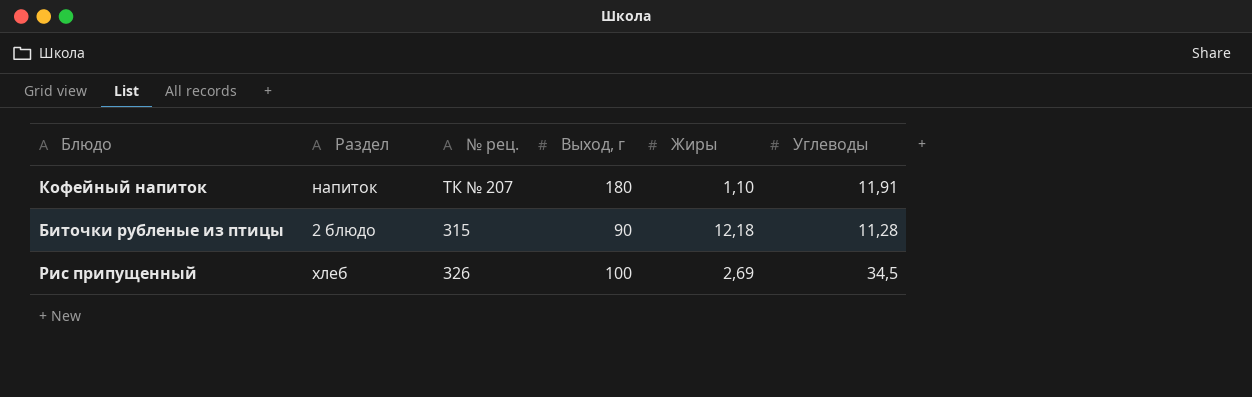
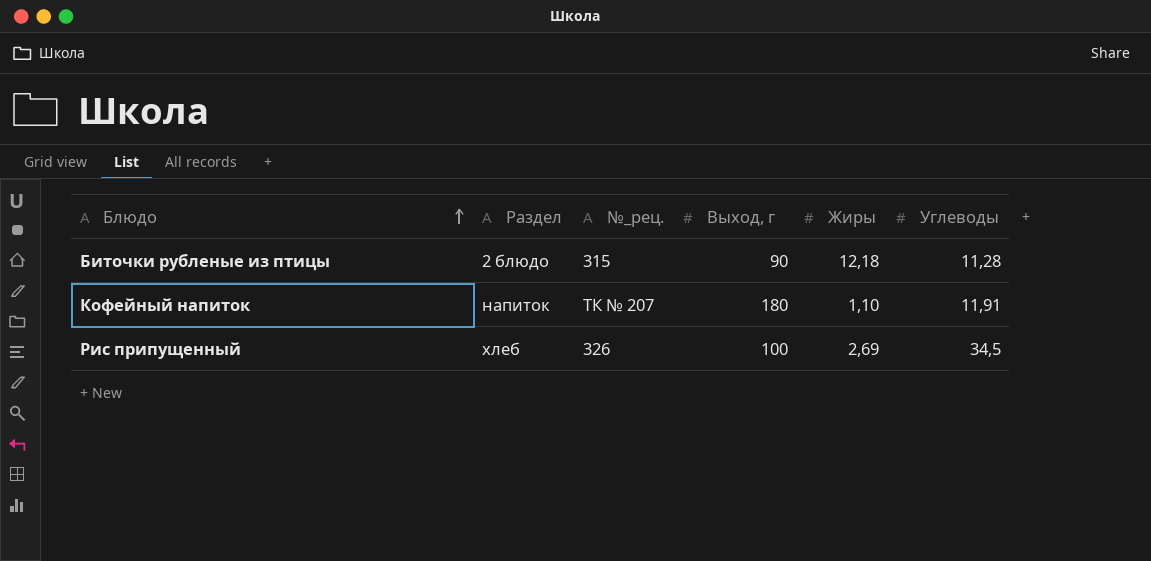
row order: none -> Блюдо ascending
column name: № рец. -> №_рец.

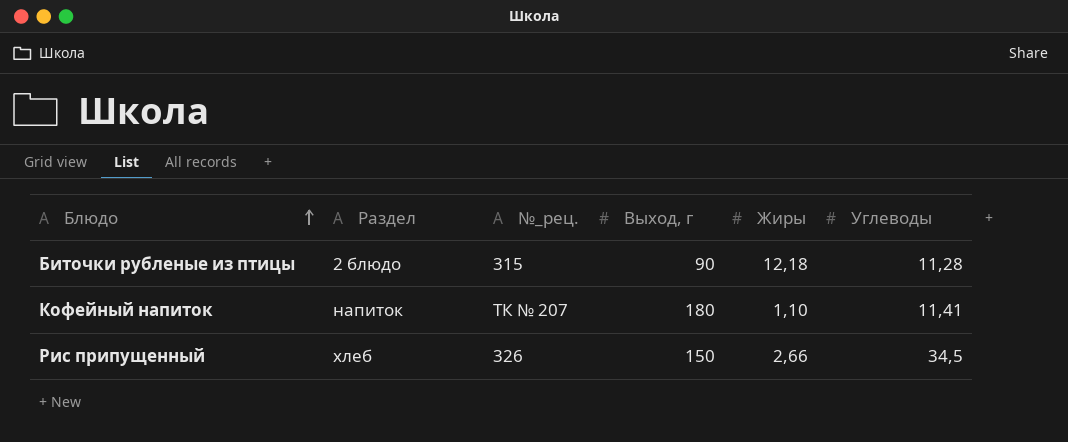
Кофейный напиток | Углеводы: 11,91 -> 11,41
Рис припущенный | Выход, г: 100 -> 150
Рис припущенный | Жиры: 2,69 -> 2,66

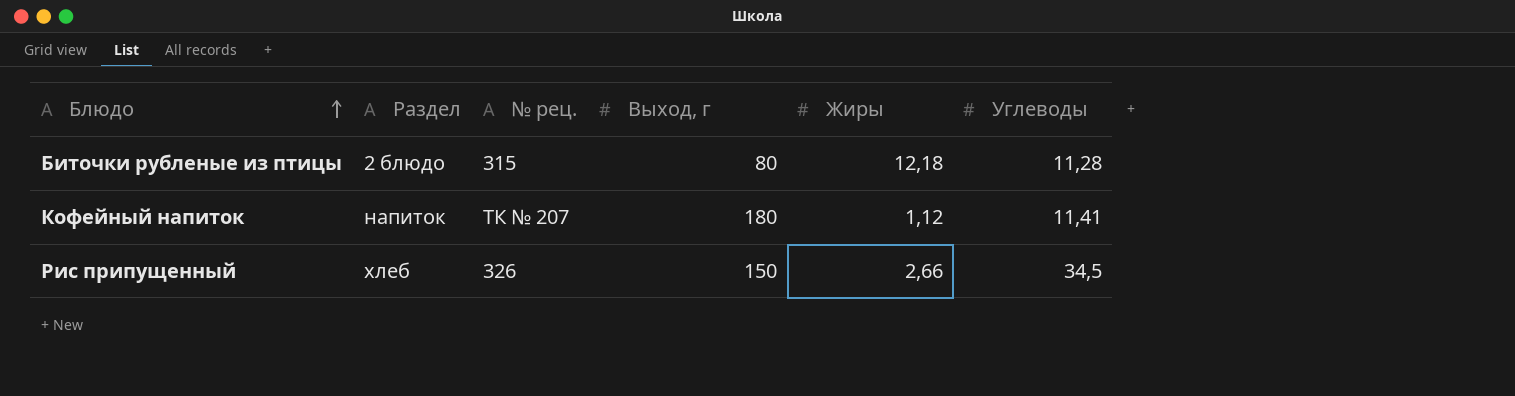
column name: №_рец. -> № рец.
Биточки рубленые из птицы | Выход, г: 90 -> 80
Кофейный напиток | Жиры: 1,10 -> 1,12

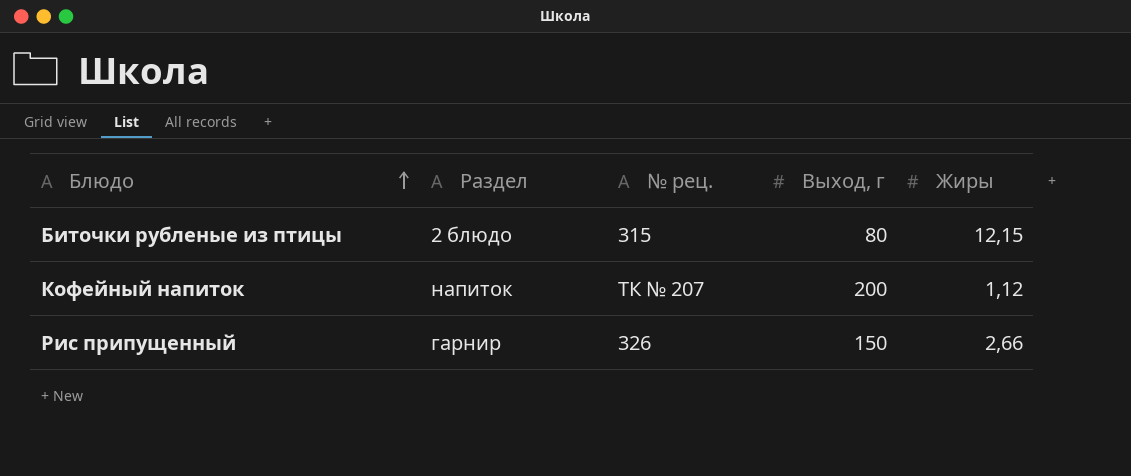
column Углеводы | position: 6 -> none
Биточки рубленые из птицы | Жиры: 12,18 -> 12,15
Кофейный напиток | Выход, г: 180 -> 200
Рис припущенный | Раздел: хлеб -> гарнир

